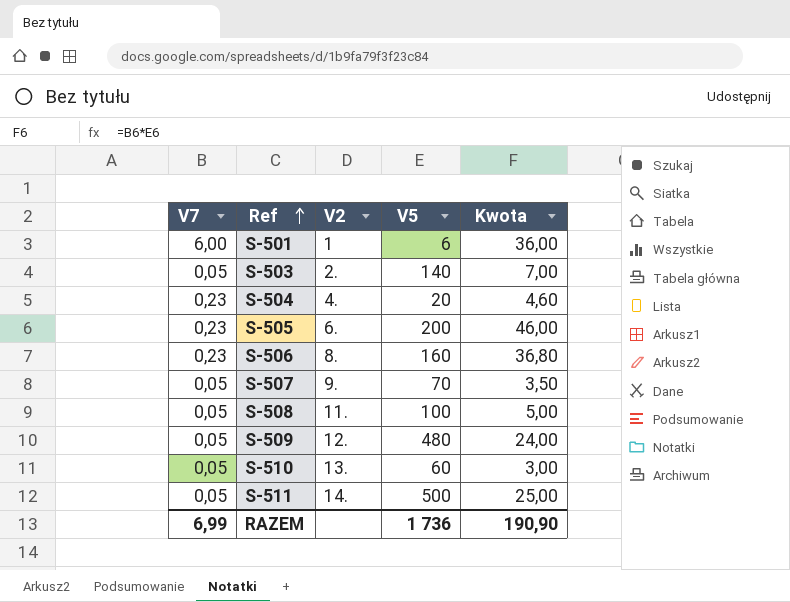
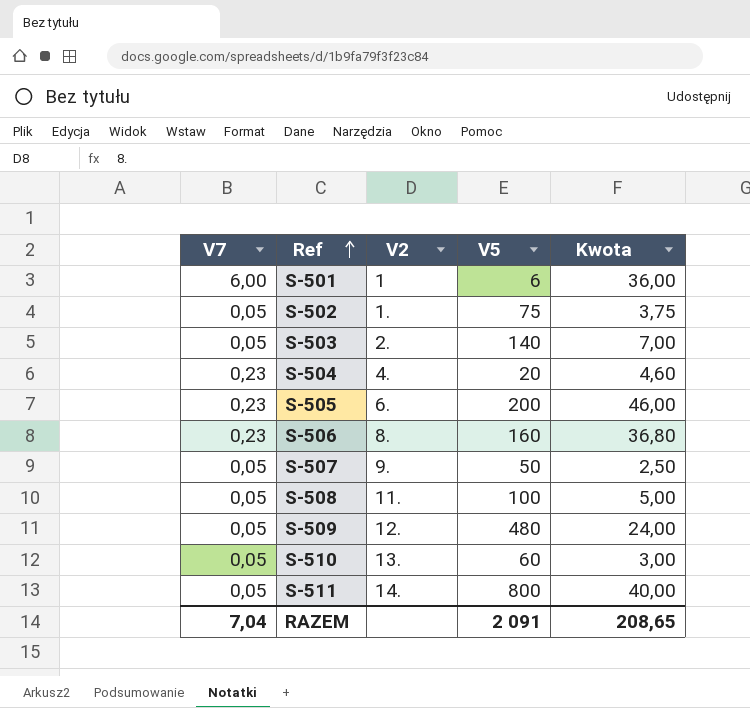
row S-502: none -> 0,05 | 1. | 75 | 3,75
S-507 | V5: 70 -> 50
S-507 | Kwota: 3,50 -> 2,50
S-511 | V5: 500 -> 800
S-511 | Kwota: 25,00 -> 40,00
RAZEM | V7: 6,99 -> 7,04
RAZEM | V5: 1 736 -> 2 091
RAZEM | Kwota: 190,90 -> 208,65

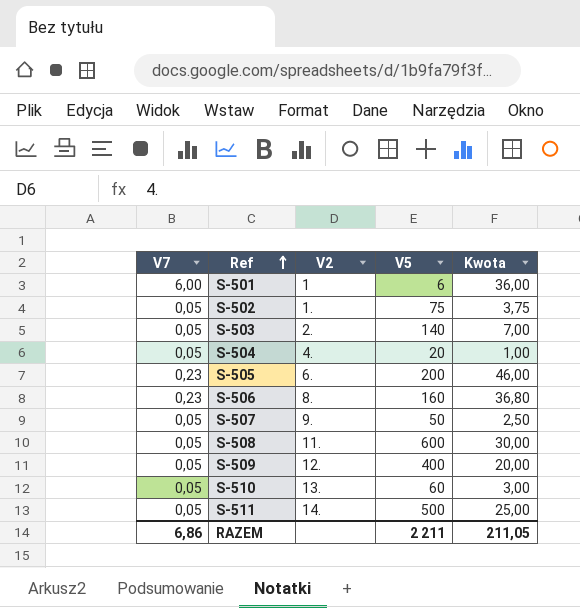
S-504 | V7: 0,23 -> 0,05
S-504 | Kwota: 4,60 -> 1,00
S-508 | V5: 100 -> 600
S-508 | Kwota: 5,00 -> 30,00
S-509 | V5: 480 -> 400
S-509 | Kwota: 24,00 -> 20,00
S-511 | V5: 800 -> 500
S-511 | Kwota: 40,00 -> 25,00
RAZEM | V7: 7,04 -> 6,86
RAZEM | V5: 2 091 -> 2 211
RAZEM | Kwota: 208,65 -> 211,05

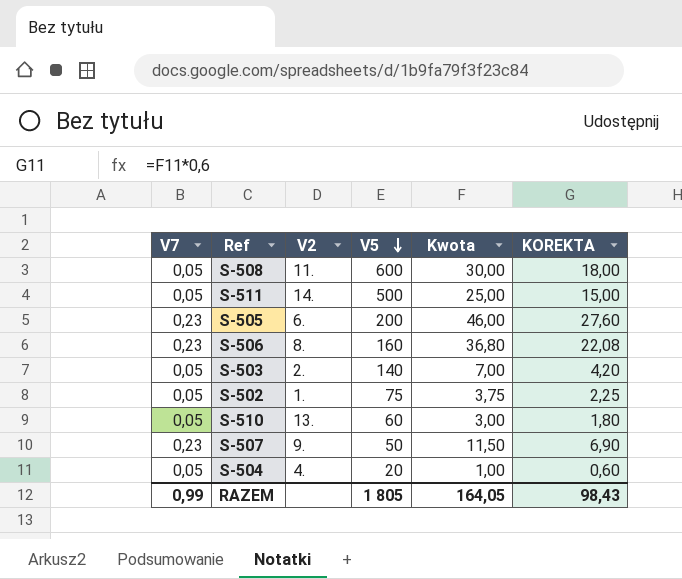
row order: Ref ascending -> V5 descending
column KOREKTA | formula: none -> [Kwota] * 0,6
row S-501: 6,00 | 1 | 6 | 36,00 -> none
row S-509: 0,05 | 12. | 400 | 20,00 -> none
S-507 | V7: 0,05 -> 0,23
S-507 | Kwota: 2,50 -> 11,50
RAZEM | V7: 6,86 -> 0,99
RAZEM | V5: 2 211 -> 1 805
RAZEM | Kwota: 211,05 -> 164,05

